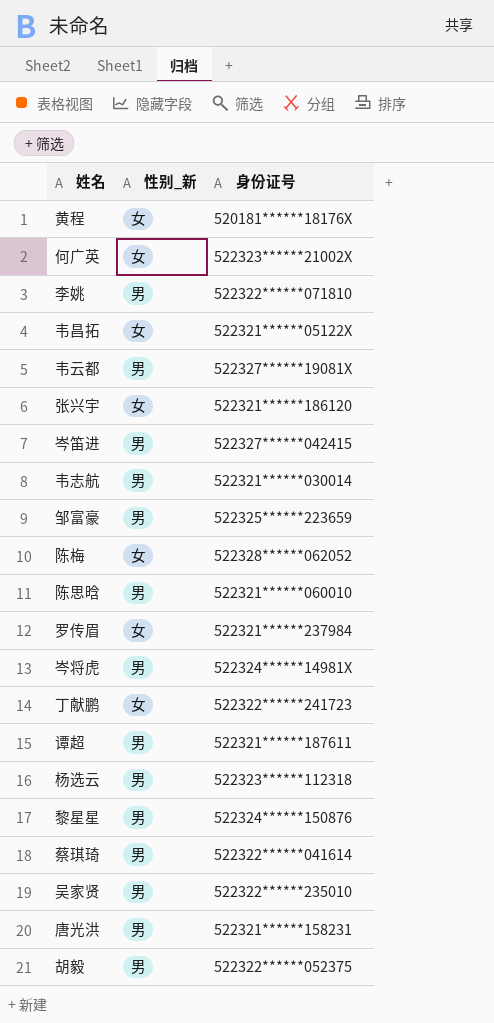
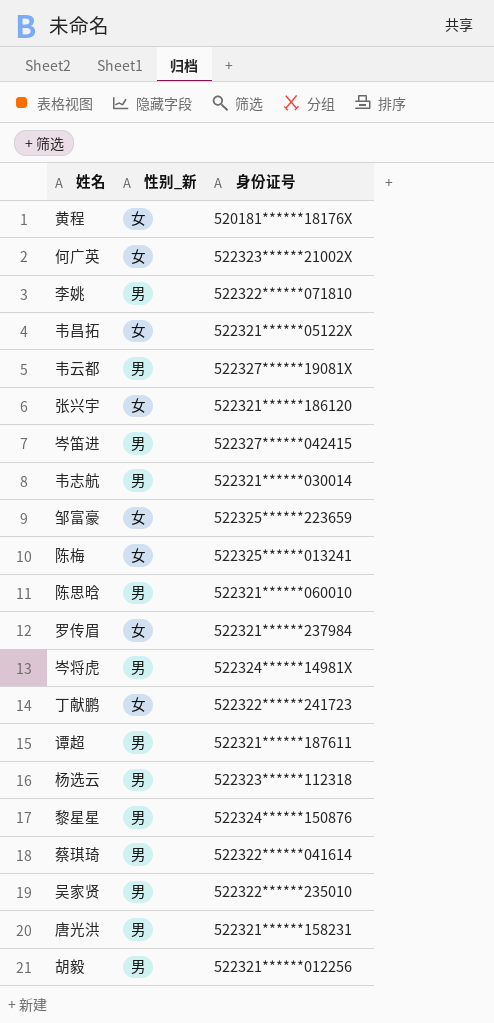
邹富豪 | 性别_新: 男 -> 女
陈梅 | 身份证号: 522328******062052 -> 522325******013241
胡毅 | 身份证号: 522322******052375 -> 522321******012256

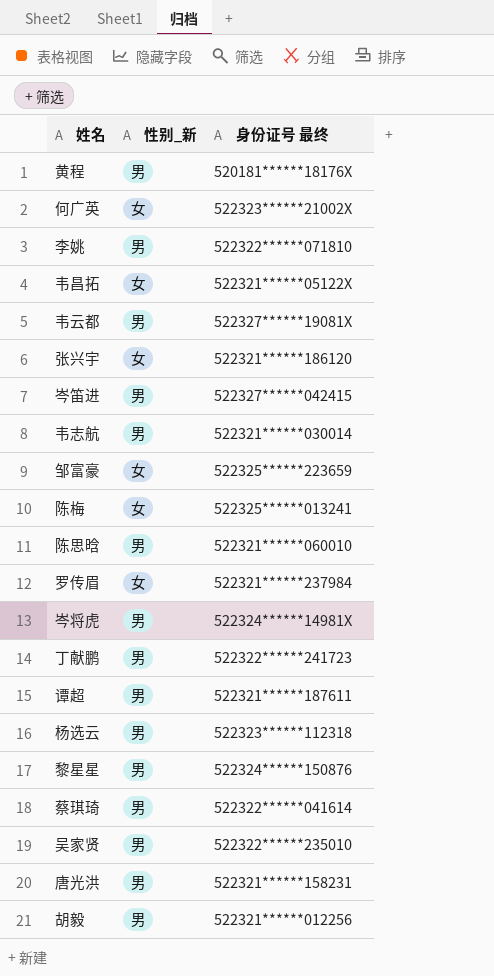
column name: 身份证号 -> 身份证号 最终
黄程 | 性别_新: 女 -> 男
丁献鹏 | 性别_新: 女 -> 男

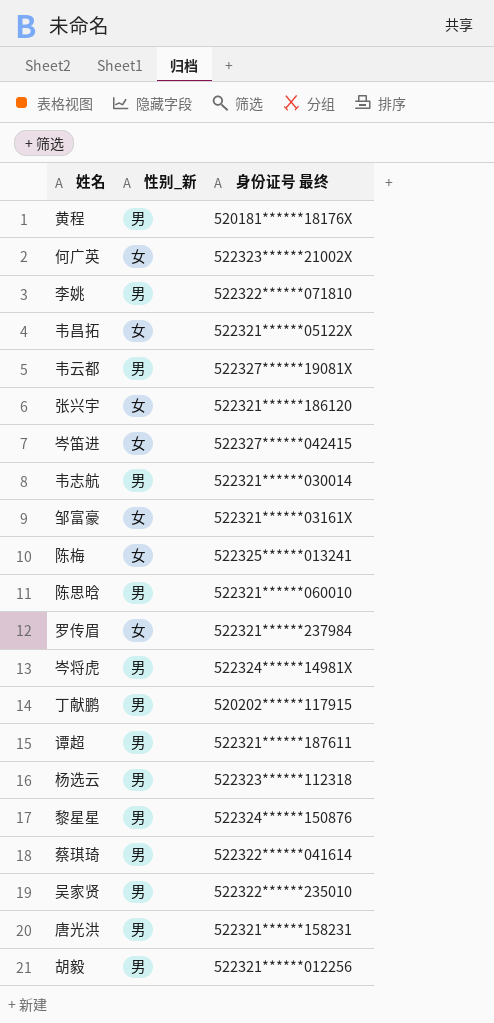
岑笛进 | 性别_新: 男 -> 女
邹富豪 | 身份证号 最终: 522325******223659 -> 522321******03161X
丁献鹏 | 身份证号 最终: 522322******241723 -> 520202******117915

